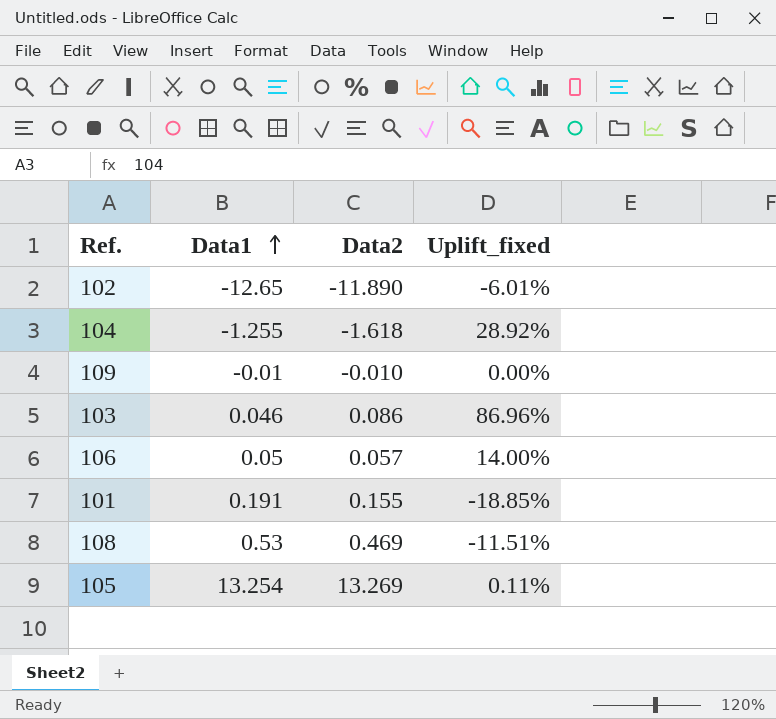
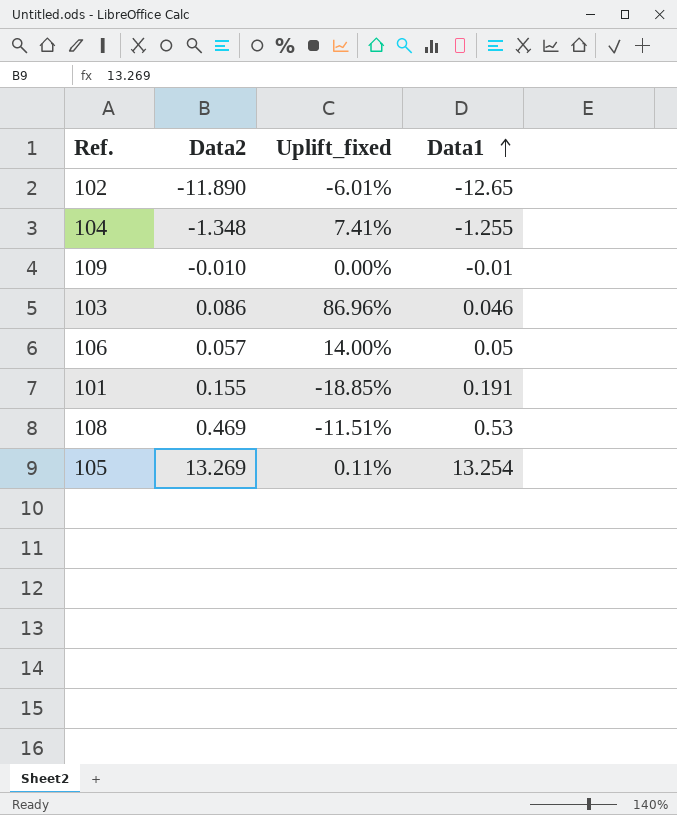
column Data1 | position: 2 -> 4
104 | Data2: -1.618 -> -1.348
104 | Uplift_fixed: 28.92% -> 7.41%

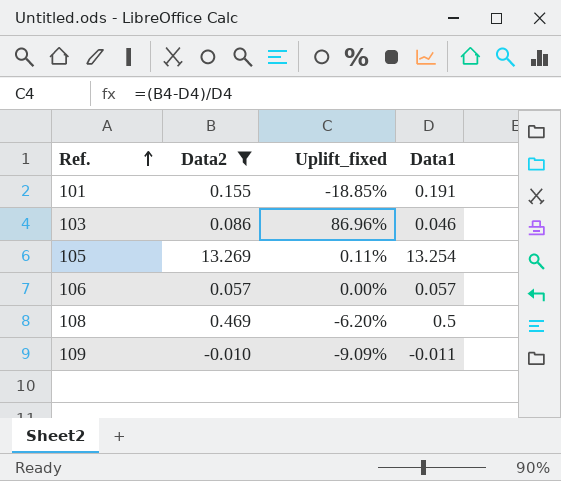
filter: none -> Data2 >= -0.010
row order: Data1 ascending -> Ref. ascending
106 | Uplift_fixed: 14.00% -> 0.00%
106 | Data1: 0.05 -> 0.057
108 | Uplift_fixed: -11.51% -> -6.20%
108 | Data1: 0.53 -> 0.5
109 | Uplift_fixed: 0.00% -> -9.09%
109 | Data1: -0.01 -> -0.011

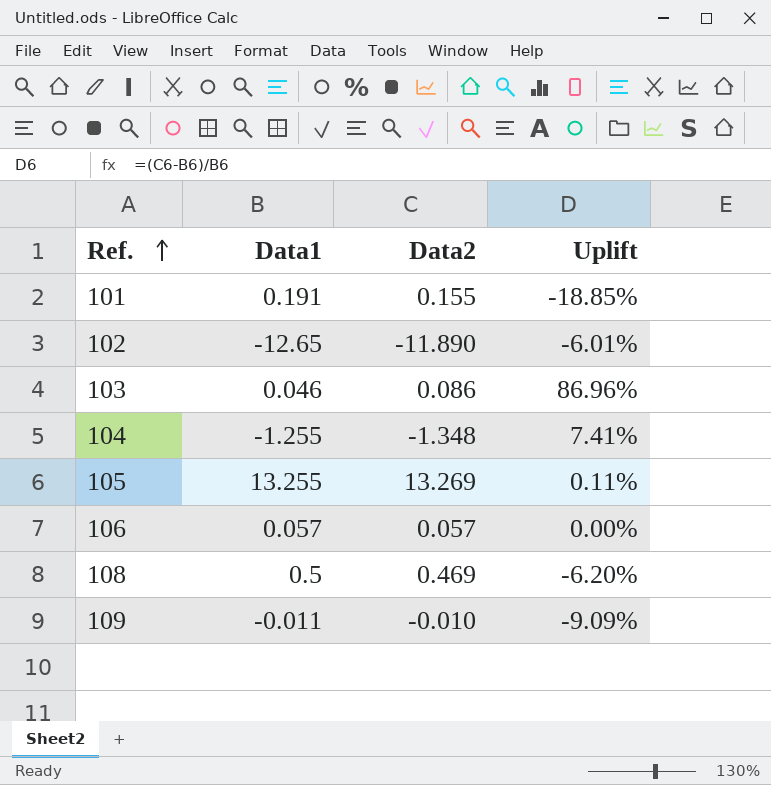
filter: Data2 >= -0.010 -> none
column Data1 | position: 4 -> 2
column name: Uplift_fixed -> Uplift
105 | Data1: 13.254 -> 13.255

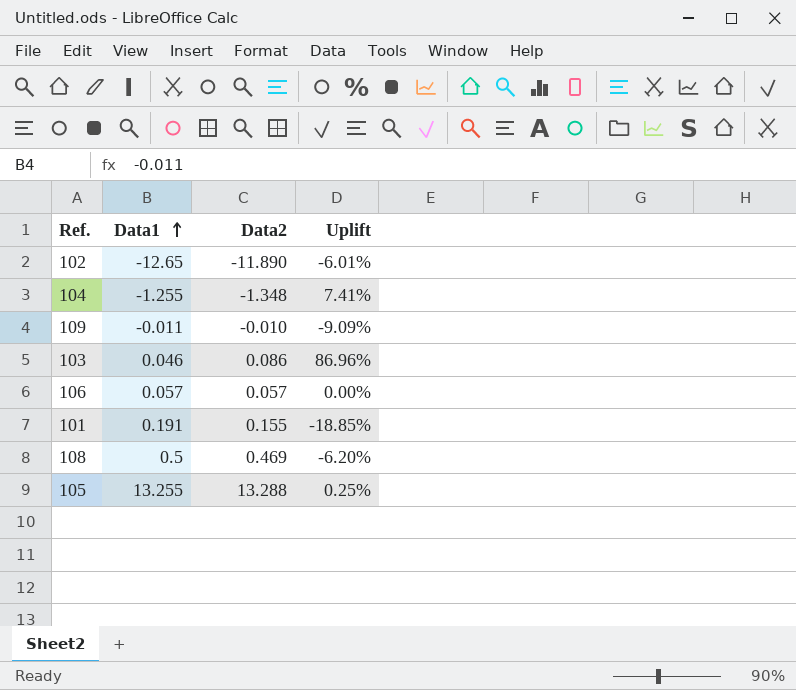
row order: Ref. ascending -> Data1 ascending
105 | Data2: 13.269 -> 13.288
105 | Uplift: 0.11% -> 0.25%

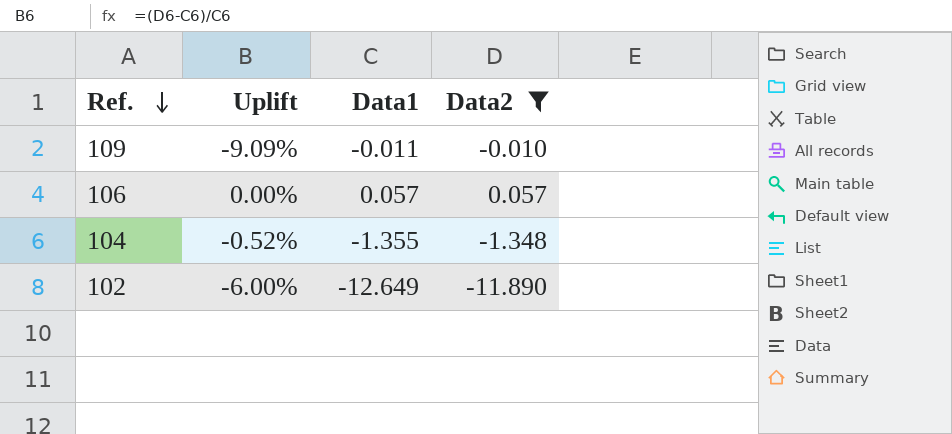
filter: none -> Data2 <= 0.057
row order: Data1 ascending -> Ref. descending
column Uplift | position: 4 -> 2
104 | Uplift: 7.41% -> -0.52%
104 | Data1: -1.255 -> -1.355
102 | Uplift: -6.01% -> -6.00%
102 | Data1: -12.65 -> -12.649

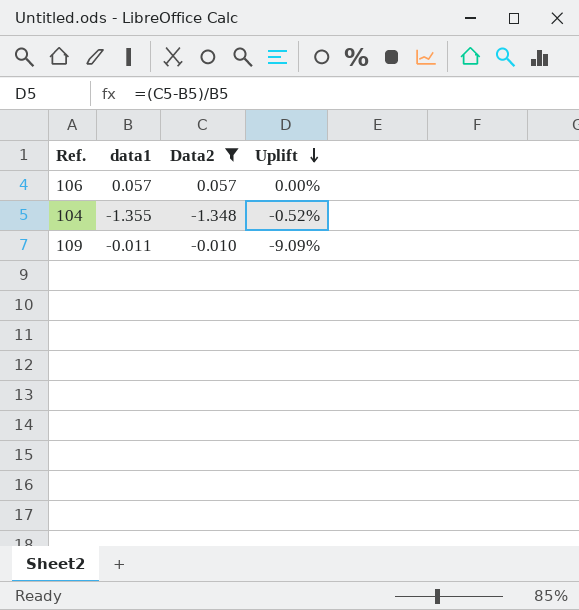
row order: Ref. descending -> Uplift descending
column name: Data1 -> data1
column Uplift | position: 2 -> 4
row 102: -6.00% | -12.649 | -11.890 -> none

